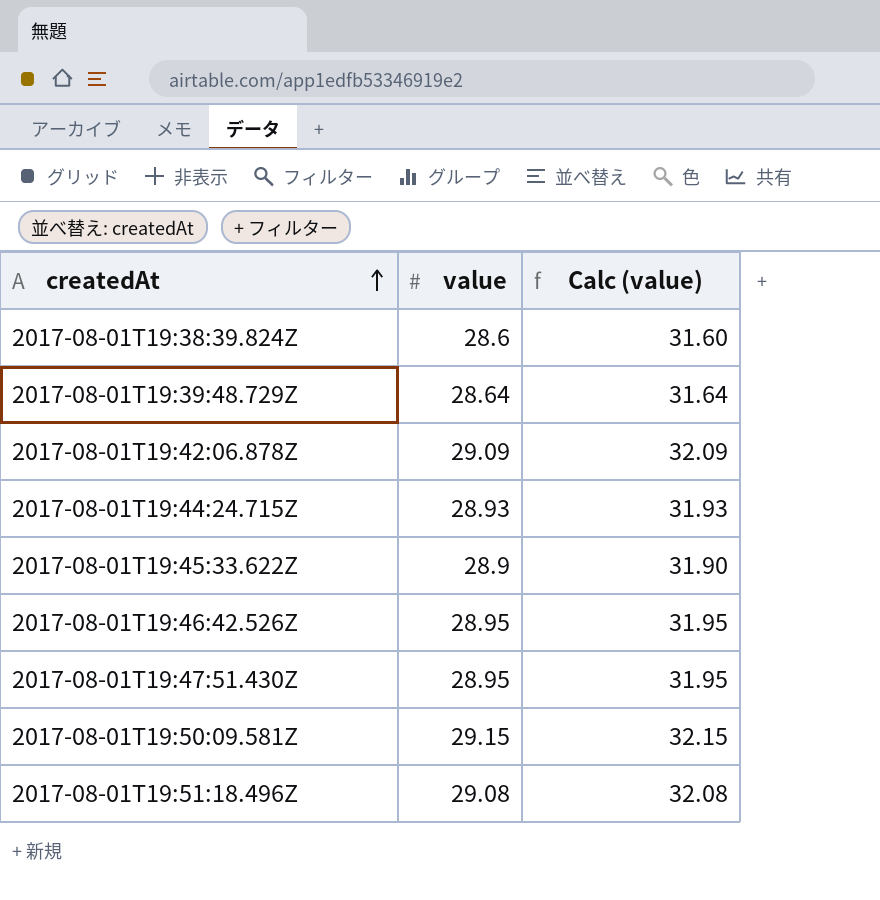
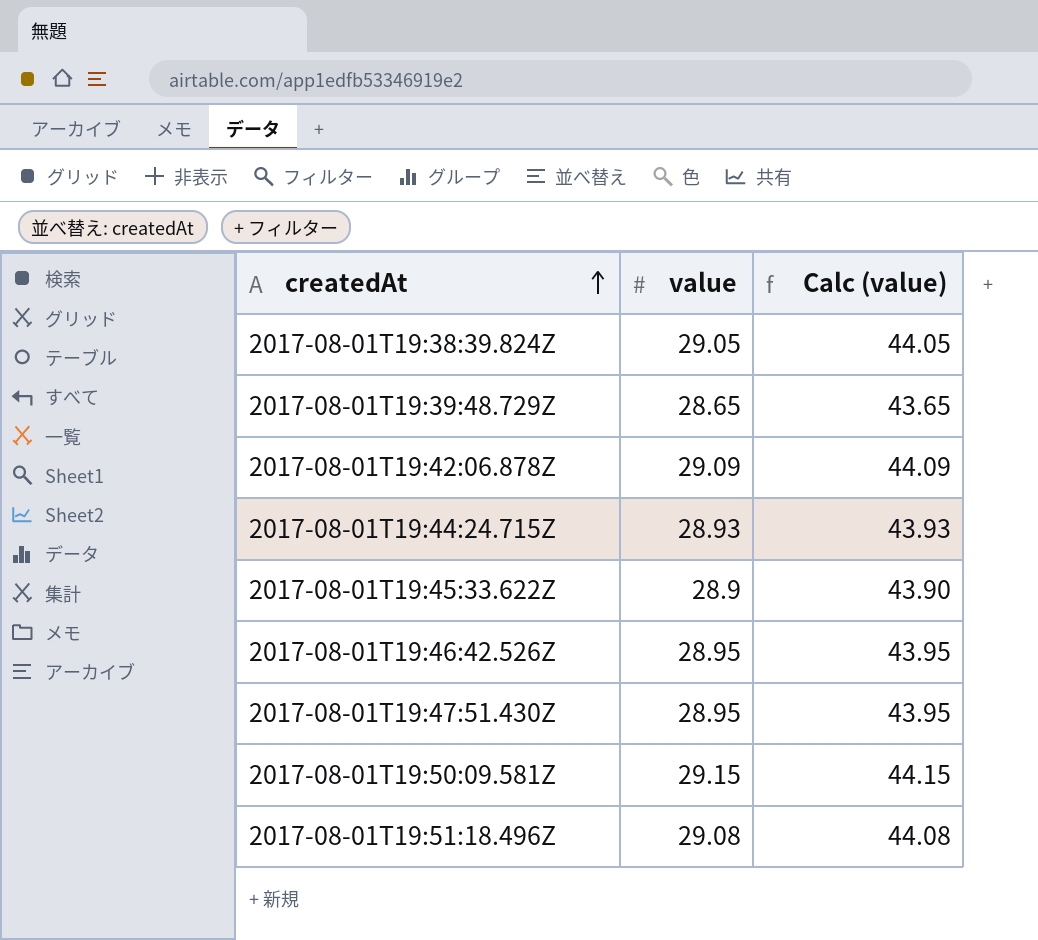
column Calc (value) | formula: [value] + 3 -> [value] + 15
2017-08-01T19:38:39.824Z | value: 28.6 -> 29.05
2017-08-01T19:39:48.729Z | value: 28.64 -> 28.65

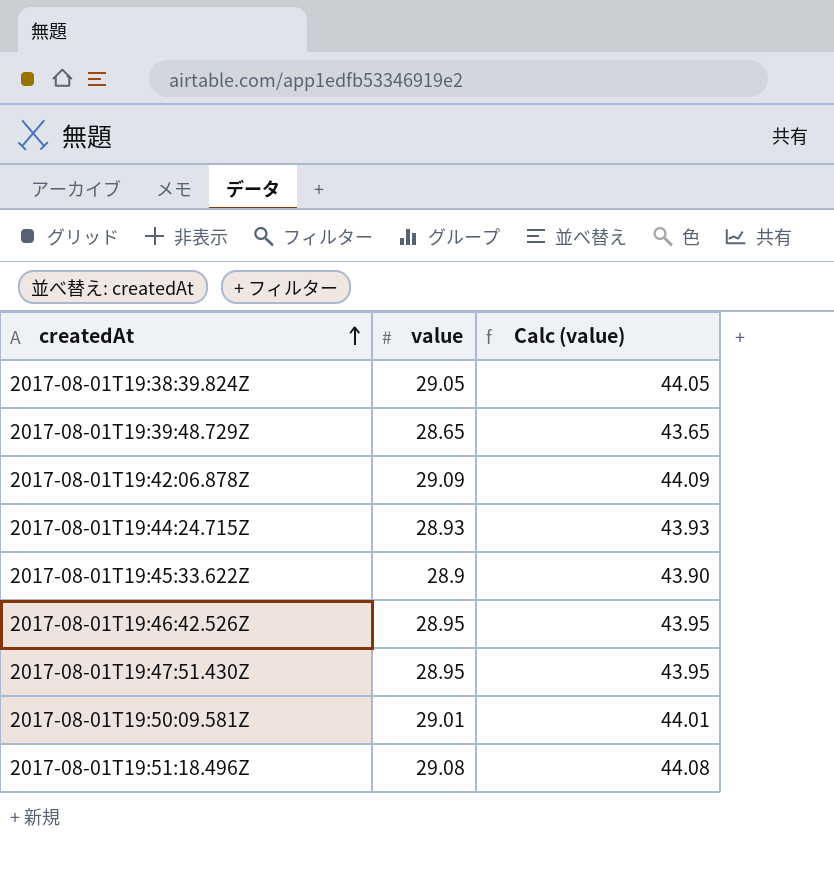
2017-08-01T19:50:09.581Z | value: 29.15 -> 29.01
2017-08-01T19:50:09.581Z | Calc (value): 44.15 -> 44.01

